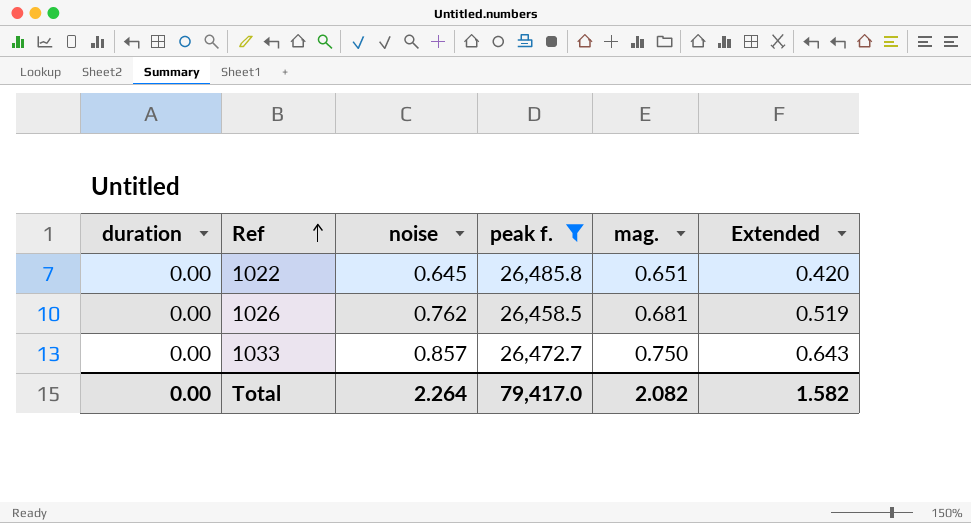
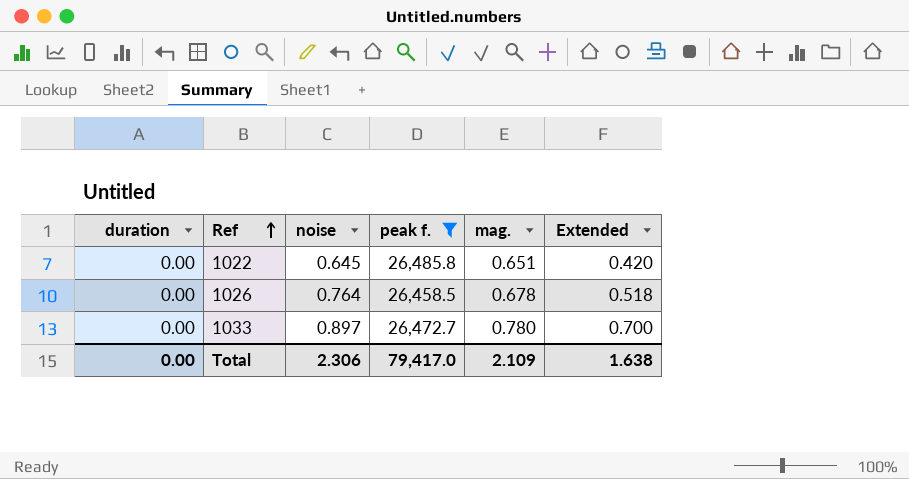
1026 | noise: 0.762 -> 0.764
1026 | mag.: 0.681 -> 0.678
1026 | Extended: 0.519 -> 0.518
1033 | noise: 0.857 -> 0.897
1033 | mag.: 0.750 -> 0.780
1033 | Extended: 0.643 -> 0.700
Total | noise: 2.264 -> 2.306
Total | mag.: 2.082 -> 2.109
Total | Extended: 1.582 -> 1.638

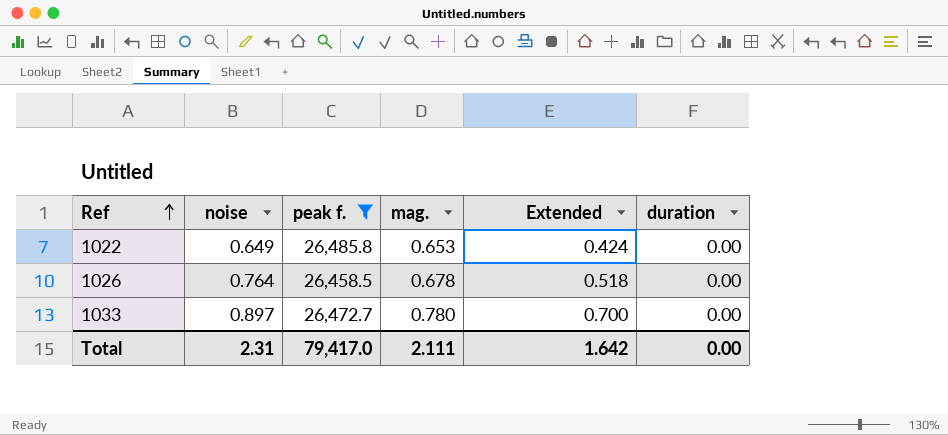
column duration | position: 1 -> 6
1022 | noise: 0.645 -> 0.649
1022 | mag.: 0.651 -> 0.653
1022 | Extended: 0.420 -> 0.424
Total | noise: 2.306 -> 2.31
Total | mag.: 2.109 -> 2.111
Total | Extended: 1.638 -> 1.642

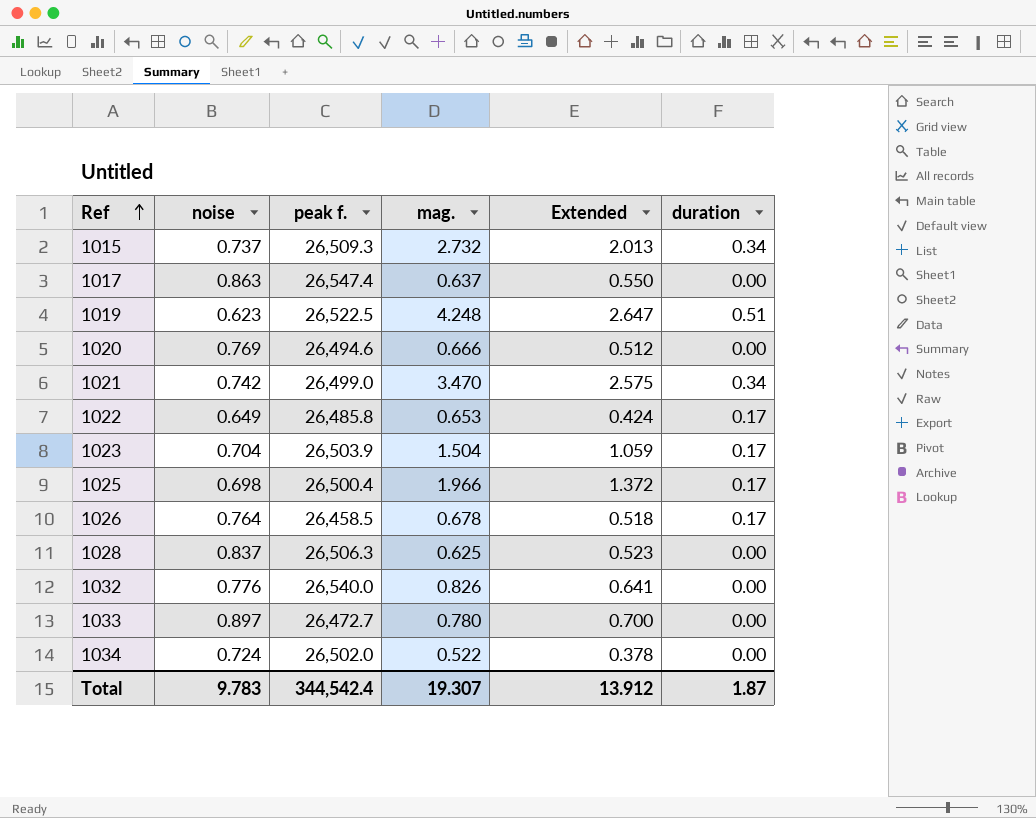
filter: peak f. <= 26,485.8 -> none
1022 | duration: 0.00 -> 0.17
1026 | duration: 0.00 -> 0.17
Total | noise: 2.31 -> 9.783
Total | peak f.: 79,417.0 -> 344,542.4
Total | mag.: 2.111 -> 19.307
Total | Extended: 1.642 -> 13.912
Total | duration: 0.00 -> 1.87

